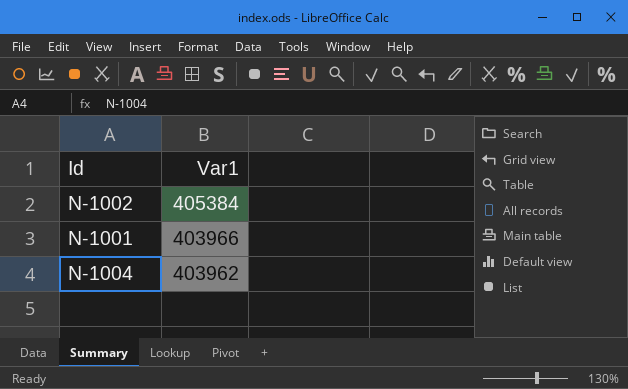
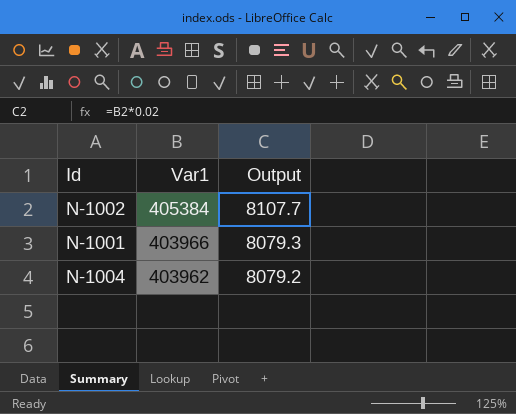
column Output | formula: none -> [Var1] * 0.02

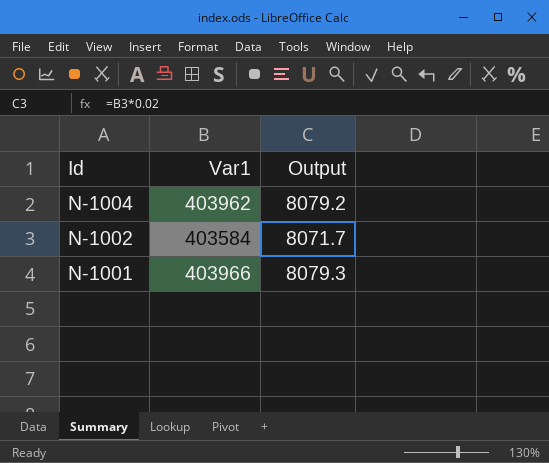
row order: Var1 descending -> Id descending
N-1002 | Var1: 405384 -> 403584
N-1002 | Output: 8107.7 -> 8071.7

